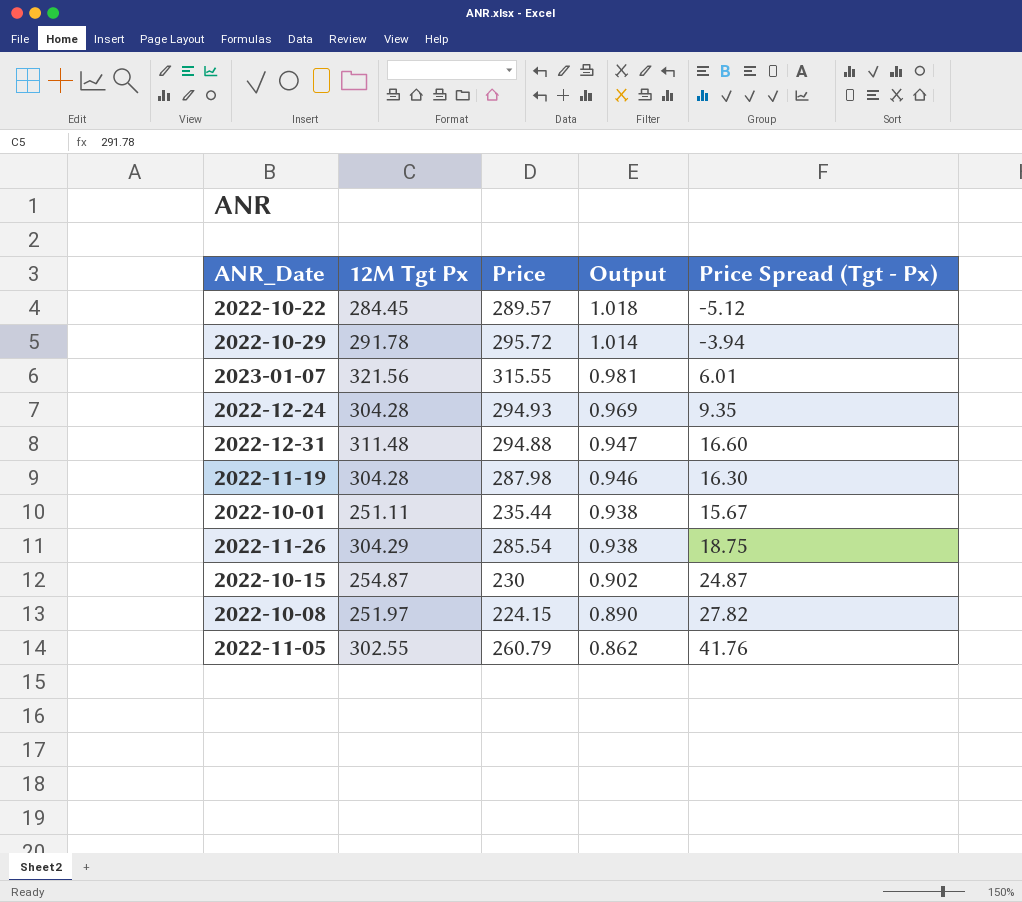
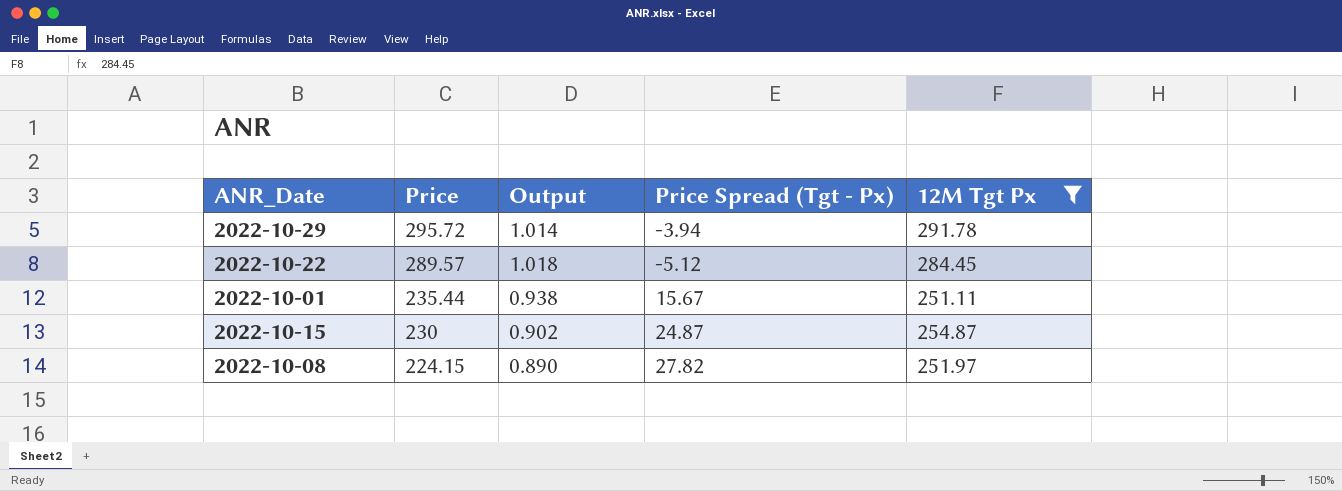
filter: none -> 12M Tgt Px <= 291.78
row order: Output descending -> Price descending
column 12M Tgt Px | position: 2 -> 5

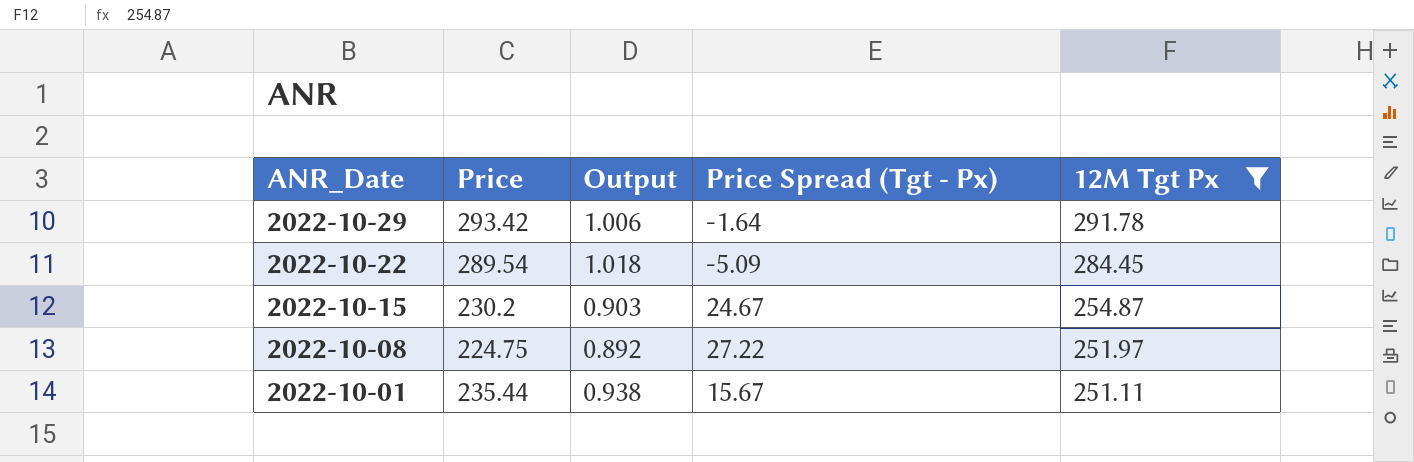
row order: Price descending -> ANR_Date descending
2022-10-29 | Price: 295.72 -> 293.42
2022-10-29 | Output: 1.014 -> 1.006
2022-10-29 | Price Spread (Tgt - Px): -3.94 -> -1.64
2022-10-22 | Price: 289.57 -> 289.54
2022-10-22 | Price Spread (Tgt - Px): -5.12 -> -5.09
2022-10-15 | Price: 230 -> 230.2
2022-10-15 | Output: 0.902 -> 0.903
2022-10-15 | Price Spread (Tgt - Px): 24.87 -> 24.67
2022-10-08 | Price: 224.15 -> 224.75
2022-10-08 | Output: 0.890 -> 0.892
2022-10-08 | Price Spread (Tgt - Px): 27.82 -> 27.22

